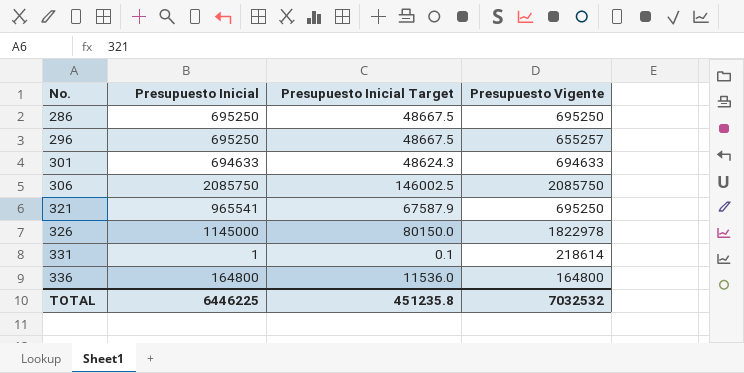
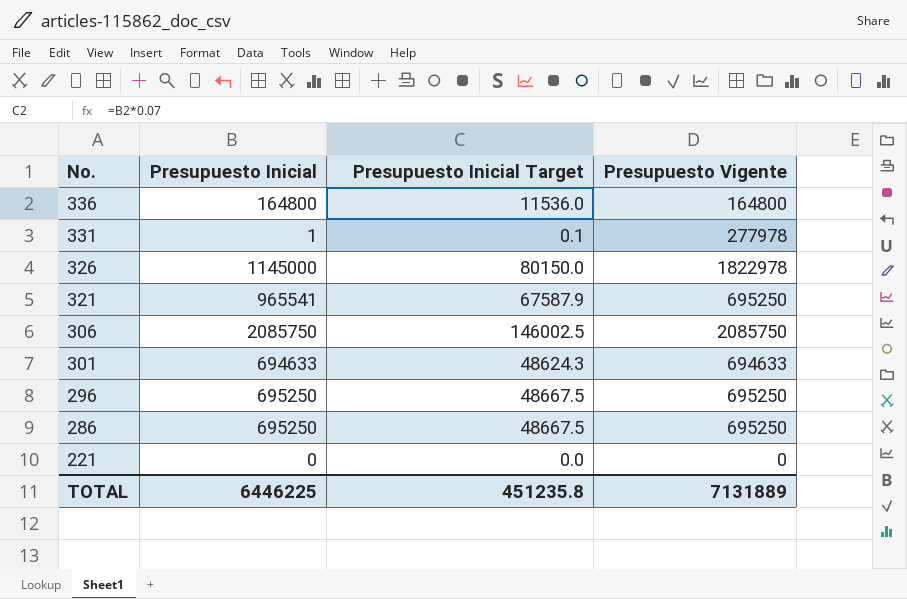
row order: No. ascending -> No. descending
331 | Presupuesto Vigente: 218614 -> 277978
296 | Presupuesto Vigente: 655257 -> 695250
row 221: none -> 0 | 0.0 | 0
TOTAL | Presupuesto Vigente: 7032532 -> 7131889

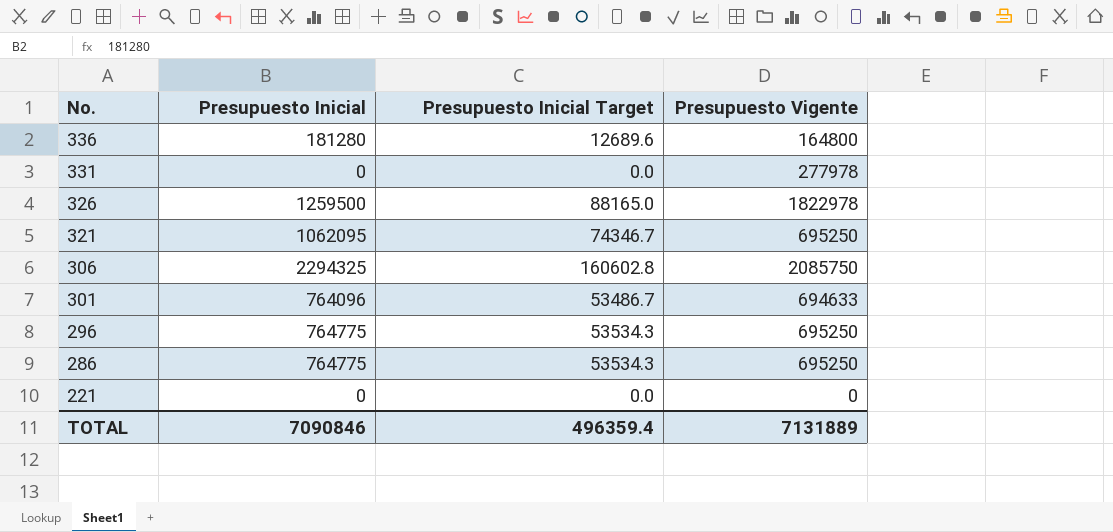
336 | Presupuesto Inicial: 164800 -> 181280
336 | Presupuesto Inicial Target: 11536.0 -> 12689.6
331 | Presupuesto Inicial: 1 -> 0
331 | Presupuesto Inicial Target: 0.1 -> 0.0
326 | Presupuesto Inicial: 1145000 -> 1259500
326 | Presupuesto Inicial Target: 80150.0 -> 88165.0
321 | Presupuesto Inicial: 965541 -> 1062095
321 | Presupuesto Inicial Target: 67587.9 -> 74346.7
306 | Presupuesto Inicial: 2085750 -> 2294325
306 | Presupuesto Inicial Target: 146002.5 -> 160602.8
301 | Presupuesto Inicial: 694633 -> 764096
301 | Presupuesto Inicial Target: 48624.3 -> 53486.7
296 | Presupuesto Inicial: 695250 -> 764775
296 | Presupuesto Inicial Target: 48667.5 -> 53534.3
286 | Presupuesto Inicial: 695250 -> 764775
286 | Presupuesto Inicial Target: 48667.5 -> 53534.3
TOTAL | Presupuesto Inicial: 6446225 -> 7090846
TOTAL | Presupuesto Inicial Target: 451235.8 -> 496359.4

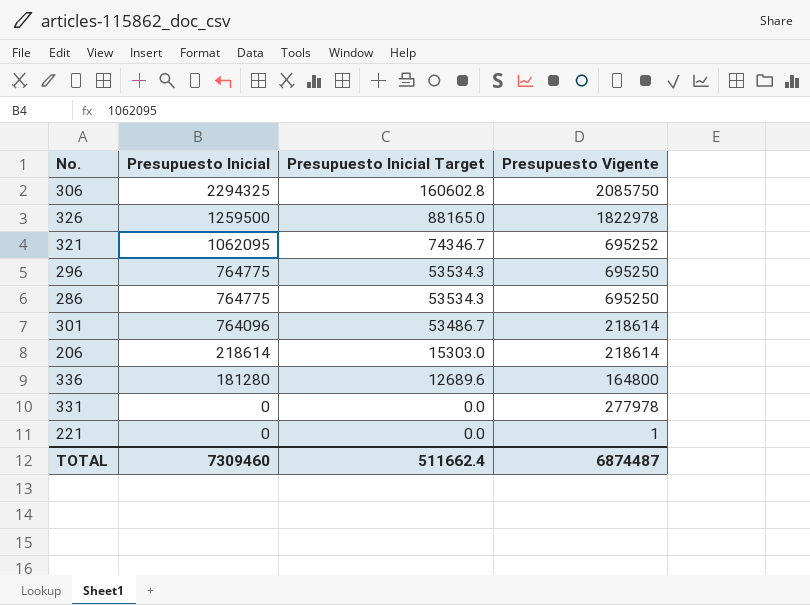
row order: No. descending -> Presupuesto Inicial descending
321 | Presupuesto Vigente: 695250 -> 695252
301 | Presupuesto Vigente: 694633 -> 218614
row 206: none -> 218614 | 15303.0 | 218614
221 | Presupuesto Vigente: 0 -> 1
TOTAL | Presupuesto Inicial: 7090846 -> 7309460
TOTAL | Presupuesto Inicial Target: 496359.4 -> 511662.4
TOTAL | Presupuesto Vigente: 7131889 -> 6874487

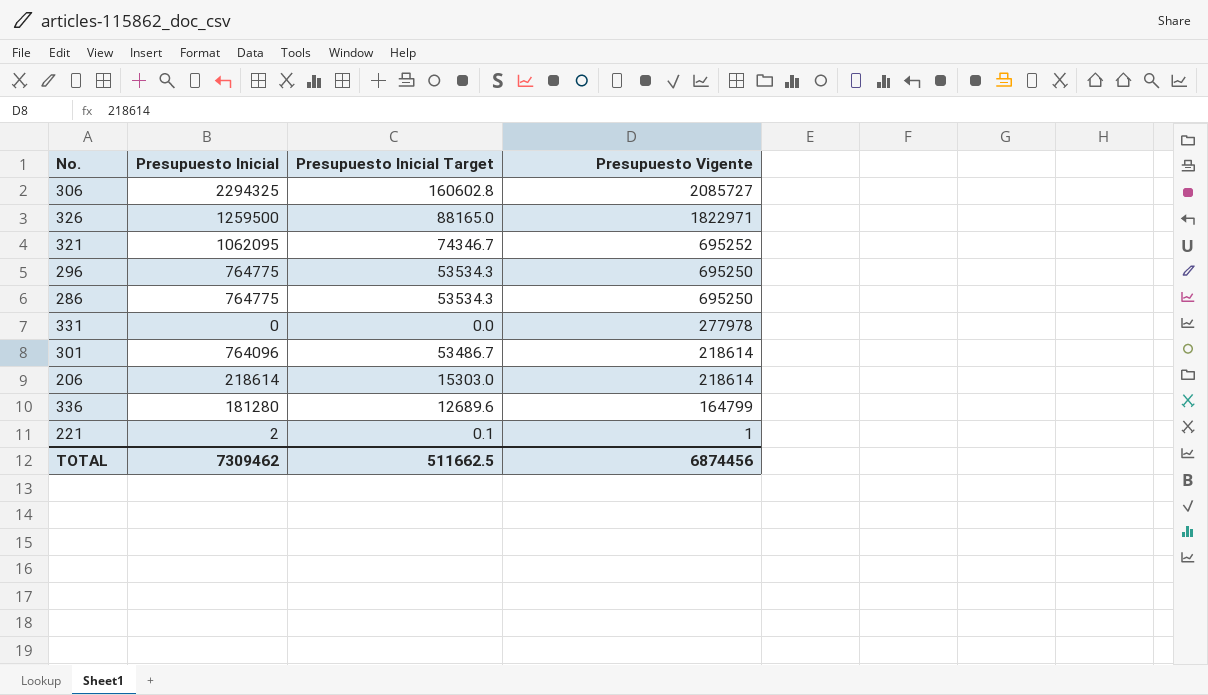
row order: Presupuesto Inicial descending -> Presupuesto Vigente descending
306 | Presupuesto Vigente: 2085750 -> 2085727
326 | Presupuesto Vigente: 1822978 -> 1822971
336 | Presupuesto Vigente: 164800 -> 164799
221 | Presupuesto Inicial: 0 -> 2
221 | Presupuesto Inicial Target: 0.0 -> 0.1
TOTAL | Presupuesto Inicial: 7309460 -> 7309462
TOTAL | Presupuesto Inicial Target: 511662.4 -> 511662.5
TOTAL | Presupuesto Vigente: 6874487 -> 6874456

